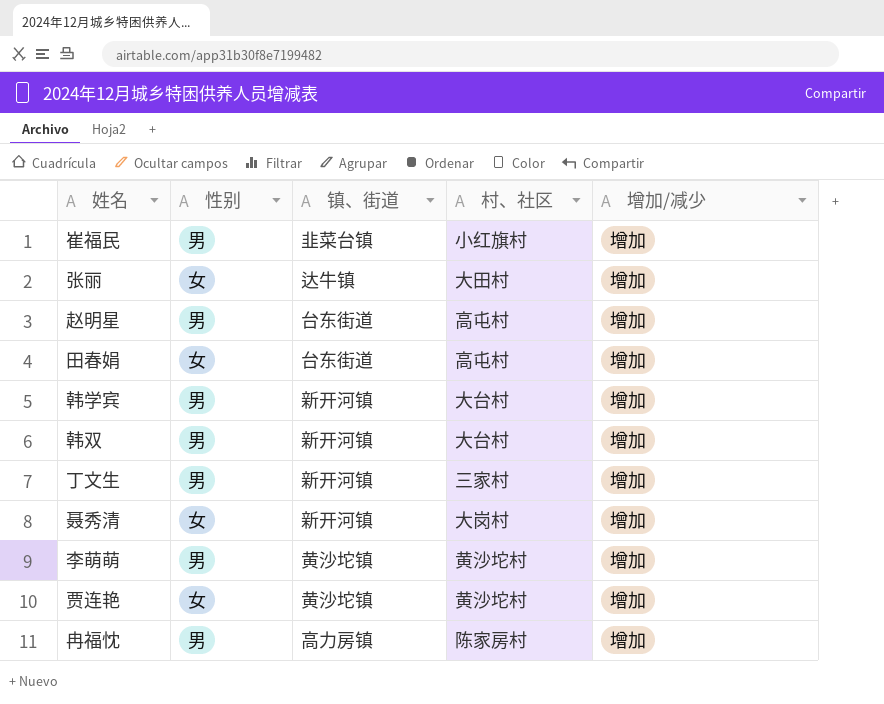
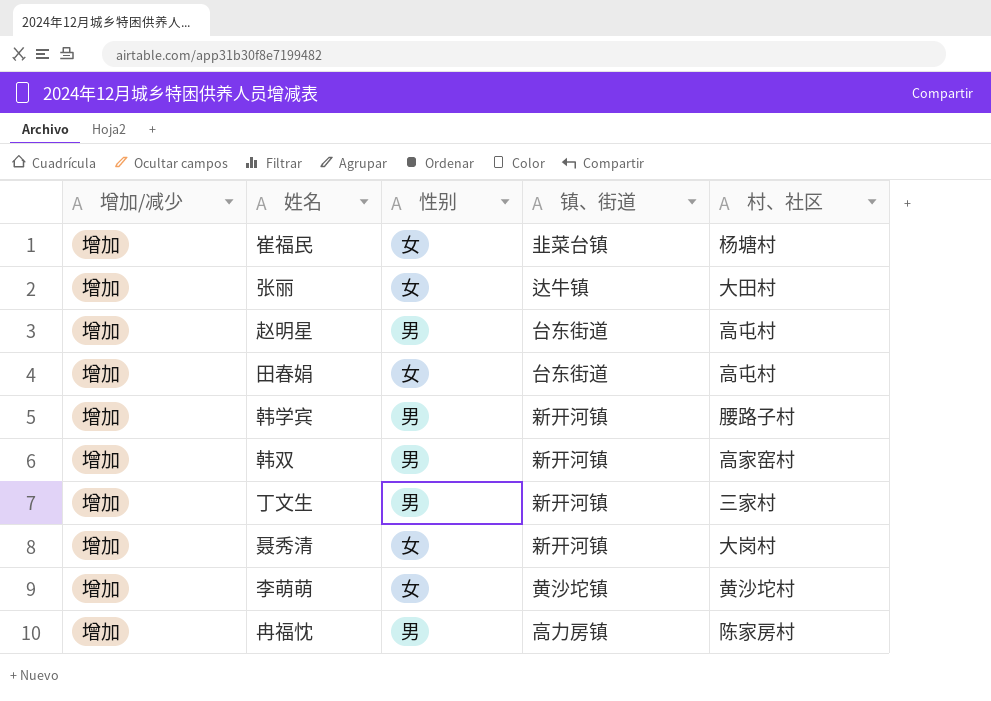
column 增加/减少 | position: 5 -> 1
row 贾连艳: 女 | 黄沙坨镇 | 黄沙坨村 | 增加 -> none
崔福民 | 性别: 男 -> 女
崔福民 | 村、社区: 小红旗村 -> 杨塘村
韩学宾 | 村、社区: 大台村 -> 腰路子村
韩双 | 村、社区: 大台村 -> 高家窑村
李萌萌 | 性别: 男 -> 女

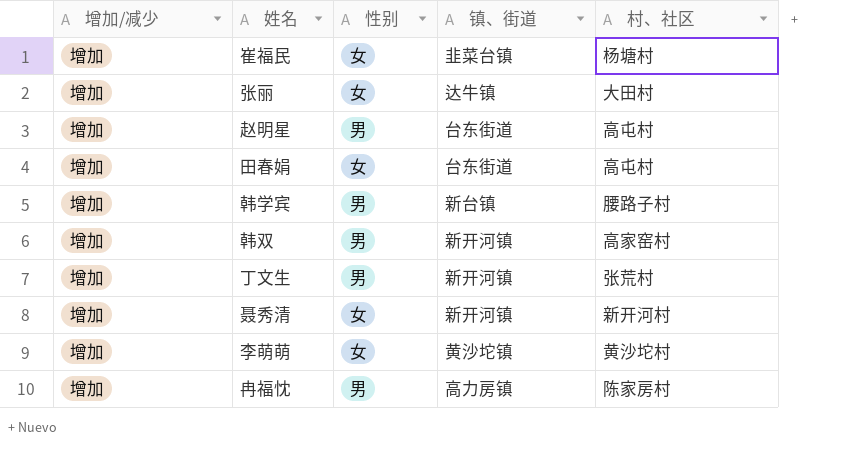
韩学宾 | 镇、街道: 新开河镇 -> 新台镇
丁文生 | 村、社区: 三家村 -> 张荒村
聂秀清 | 村、社区: 大岗村 -> 新开河村

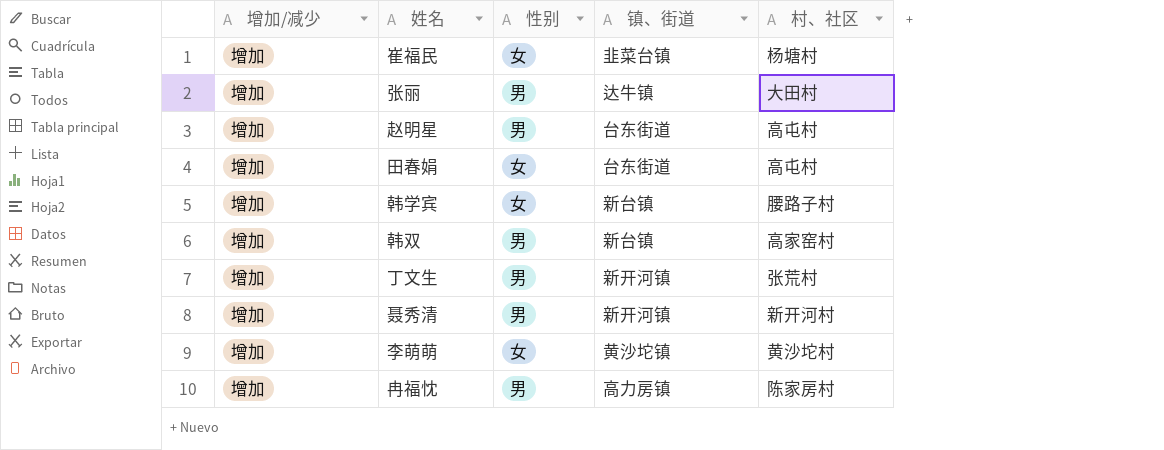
张丽 | 性别: 女 -> 男
韩学宾 | 性别: 男 -> 女
韩双 | 镇、街道: 新开河镇 -> 新台镇
聂秀清 | 性别: 女 -> 男

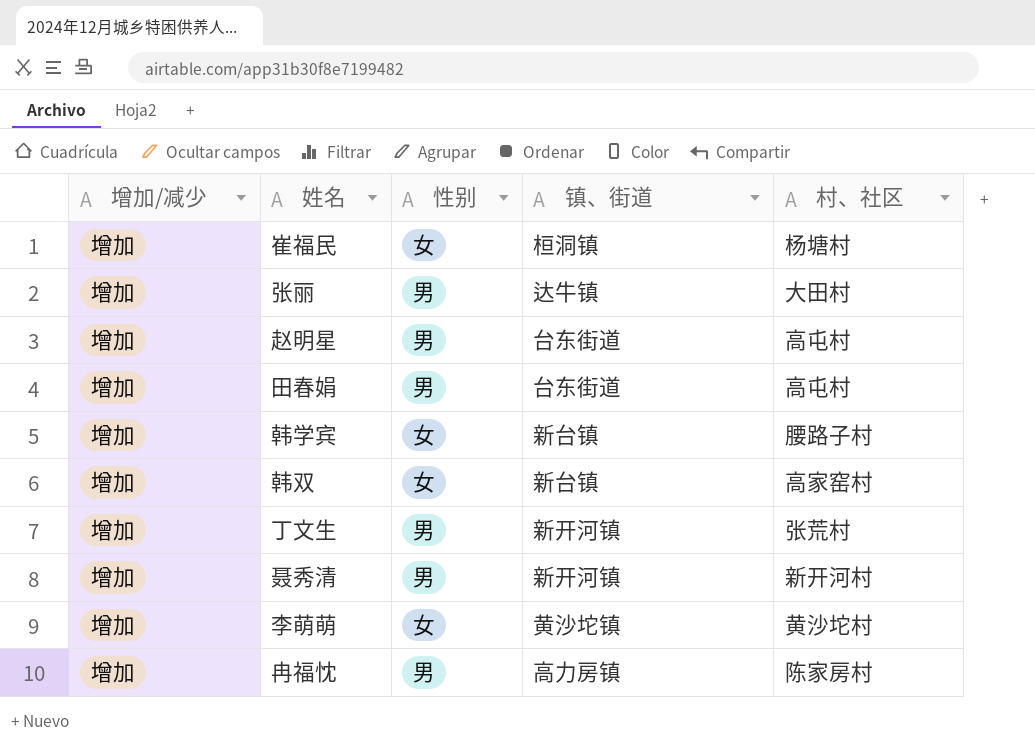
崔福民 | 镇、街道: 韭菜台镇 -> 桓洞镇
田春娟 | 性别: 女 -> 男
韩双 | 性别: 男 -> 女

